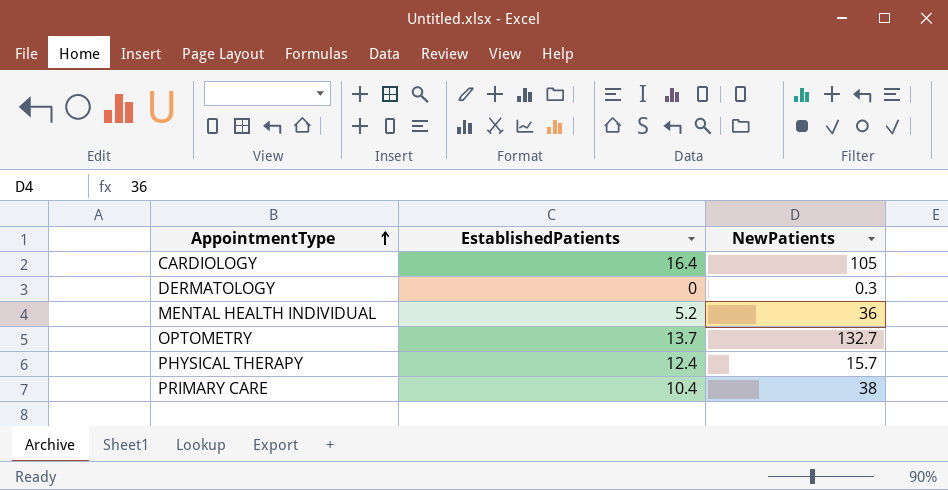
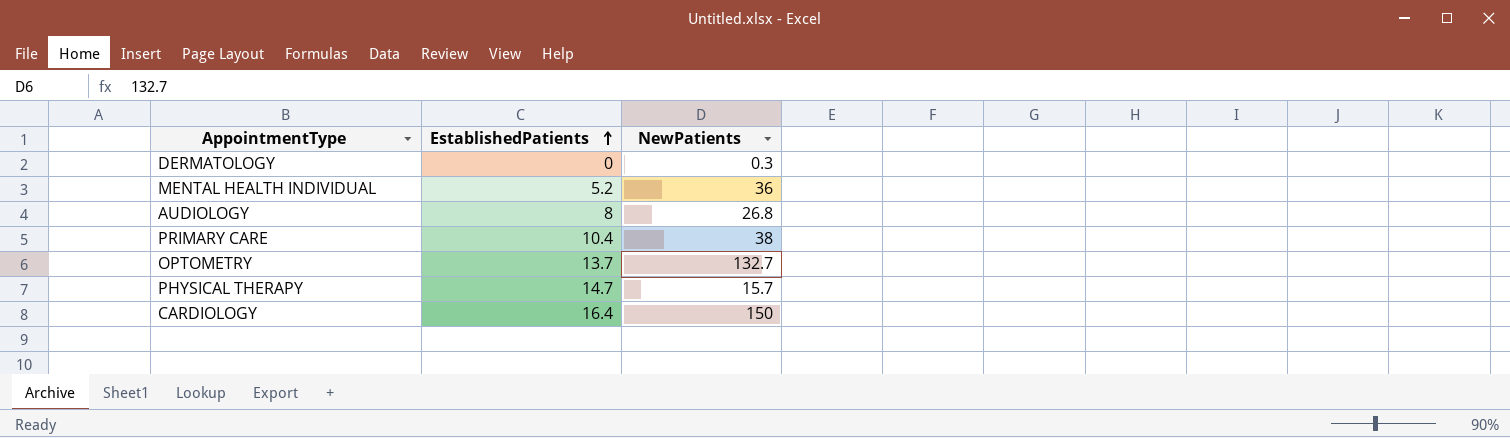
row order: AppointmentType ascending -> EstablishedPatients ascending
row AUDIOLOGY: none -> 8 | 26.8
PHYSICAL THERAPY | EstablishedPatients: 12.4 -> 14.7
CARDIOLOGY | NewPatients: 105 -> 150

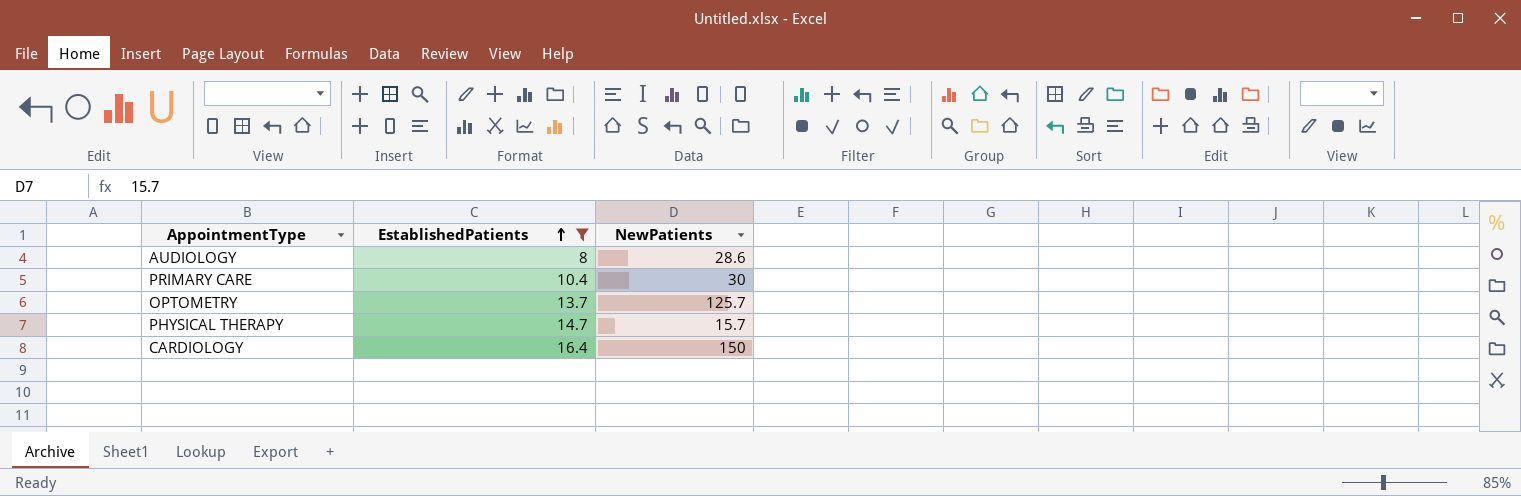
filter: none -> EstablishedPatients >= 8
AUDIOLOGY | NewPatients: 26.8 -> 28.6
PRIMARY CARE | NewPatients: 38 -> 30
OPTOMETRY | NewPatients: 132.7 -> 125.7

